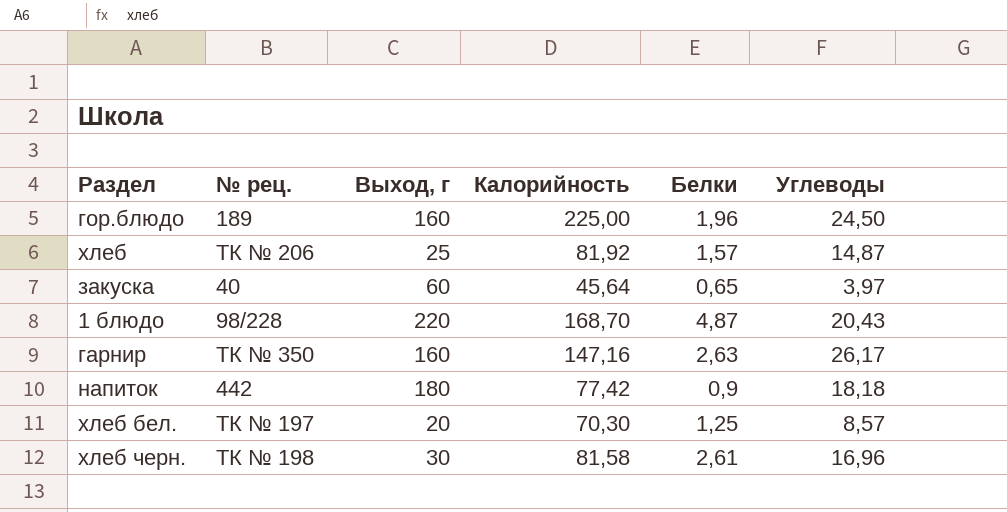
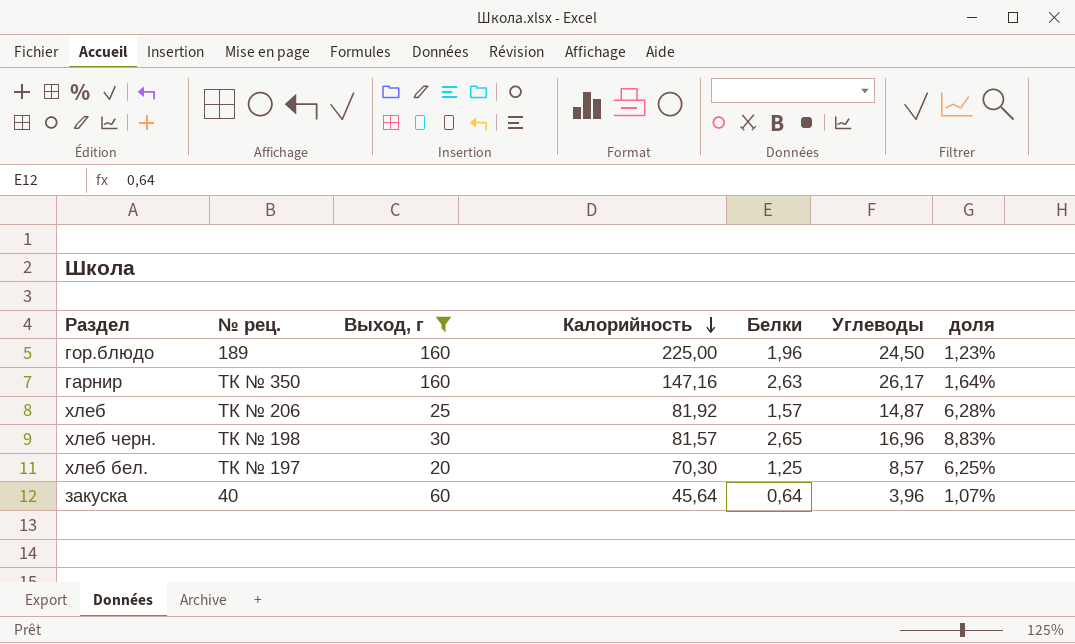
filter: none -> Выход, г <= 160
row order: none -> Калорийность descending
column доля | formula: none -> [Белки] / [Выход, г]
хлеб черн. | Калорийность: 81,58 -> 81,57
хлеб черн. | Белки: 2,61 -> 2,65
закуска | Белки: 0,65 -> 0,64
закуска | Углеводы: 3,97 -> 3,96

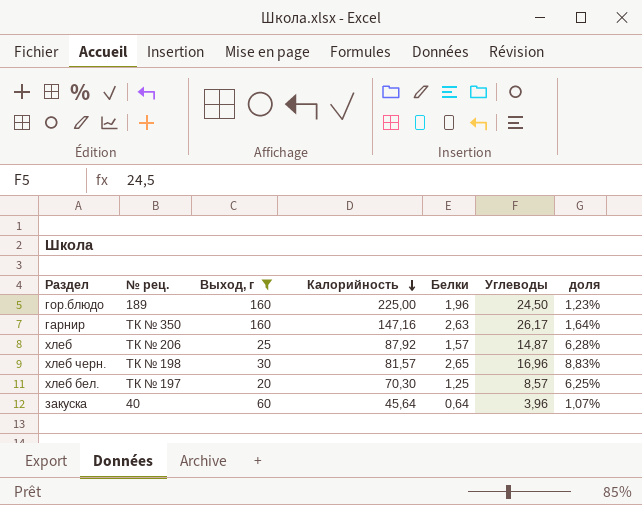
хлеб | Калорийность: 81,92 -> 87,92

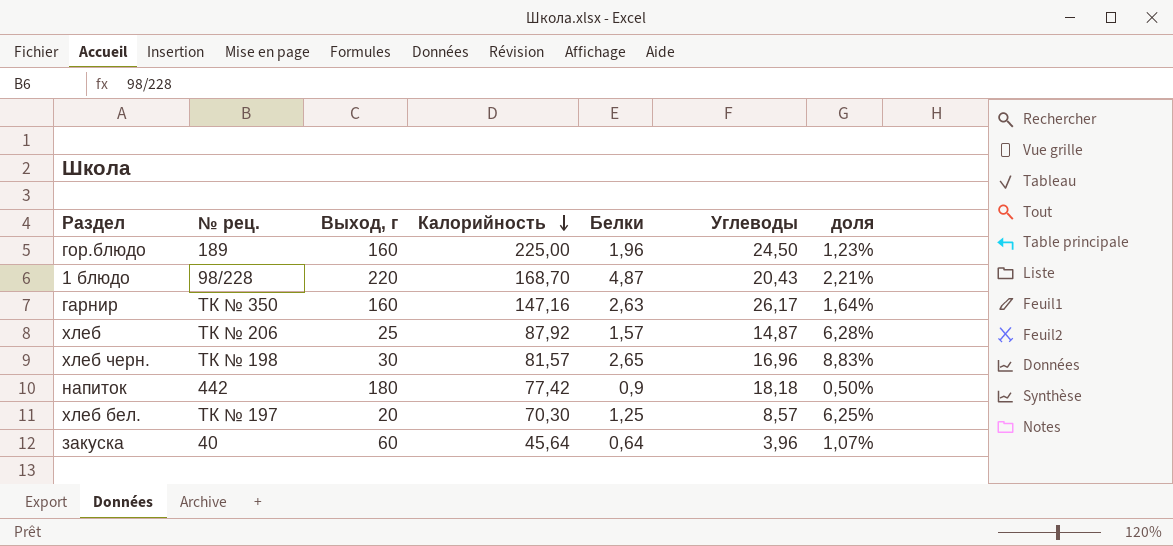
filter: Выход, г <= 160 -> none

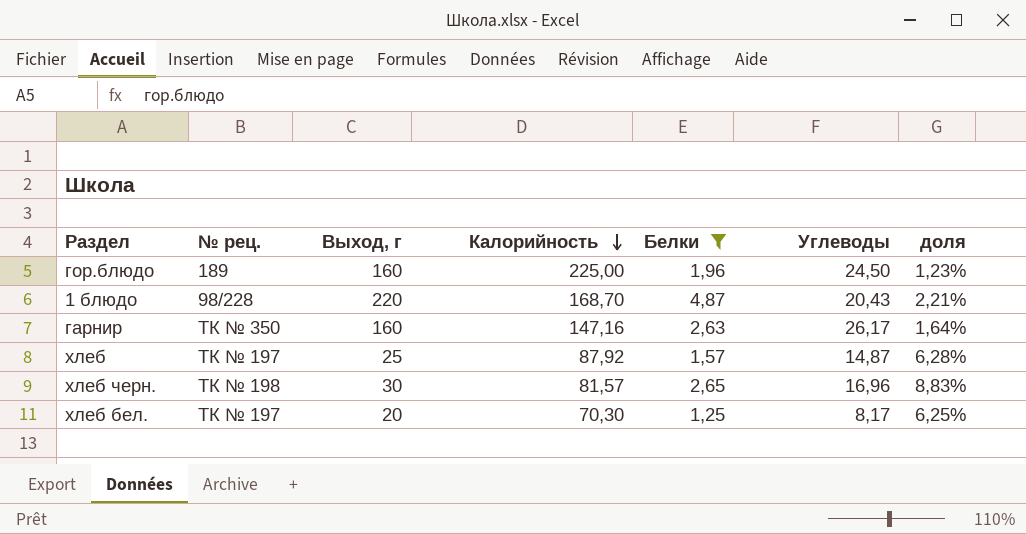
filter: none -> Белки >= 1,25
хлеб | № рец.: ТК № 206 -> ТК № 197
хлеб бел. | Углеводы: 8,57 -> 8,17

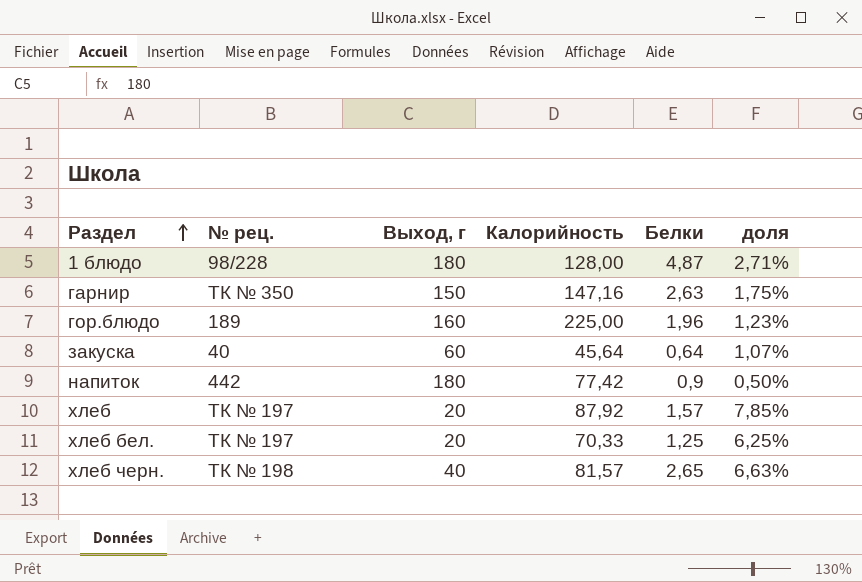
filter: Белки >= 1,25 -> none
row order: Калорийность descending -> Раздел ascending
column Углеводы | position: 6 -> none
1 блюдо | Выход, г: 220 -> 180
1 блюдо | Калорийность: 168,70 -> 128,00
1 блюдо | доля: 2,21% -> 2,71%
гарнир | Выход, г: 160 -> 150
гарнир | доля: 1,64% -> 1,75%
хлеб | Выход, г: 25 -> 20
хлеб | доля: 6,28% -> 7,85%
хлеб бел. | Калорийность: 70,30 -> 70,33
хлеб черн. | Выход, г: 30 -> 40
хлеб черн. | доля: 8,83% -> 6,63%

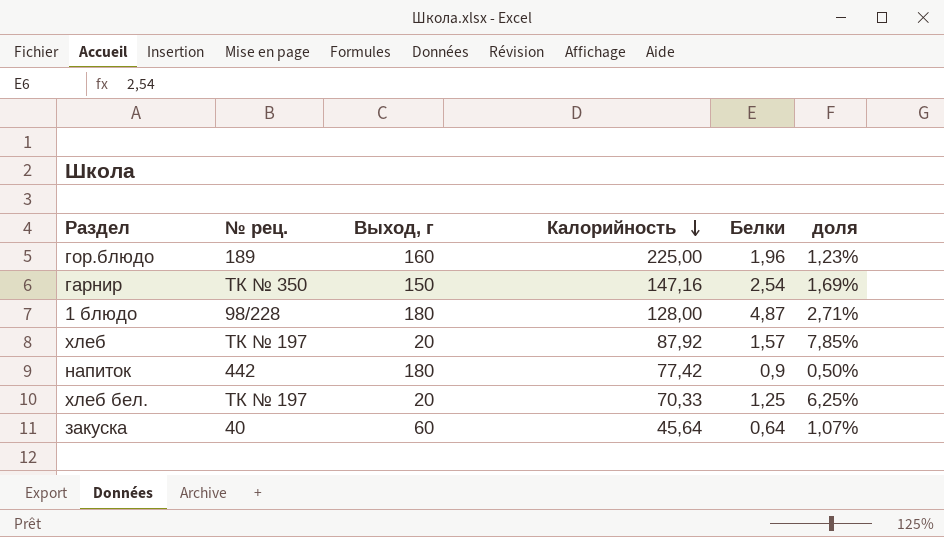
row order: Раздел ascending -> Калорийность descending
row хлеб черн.: ТК № 198 | 40 | 81,57 | 2,65 | 6,63% -> none
гарнир | Белки: 2,63 -> 2,54
гарнир | доля: 1,75% -> 1,69%

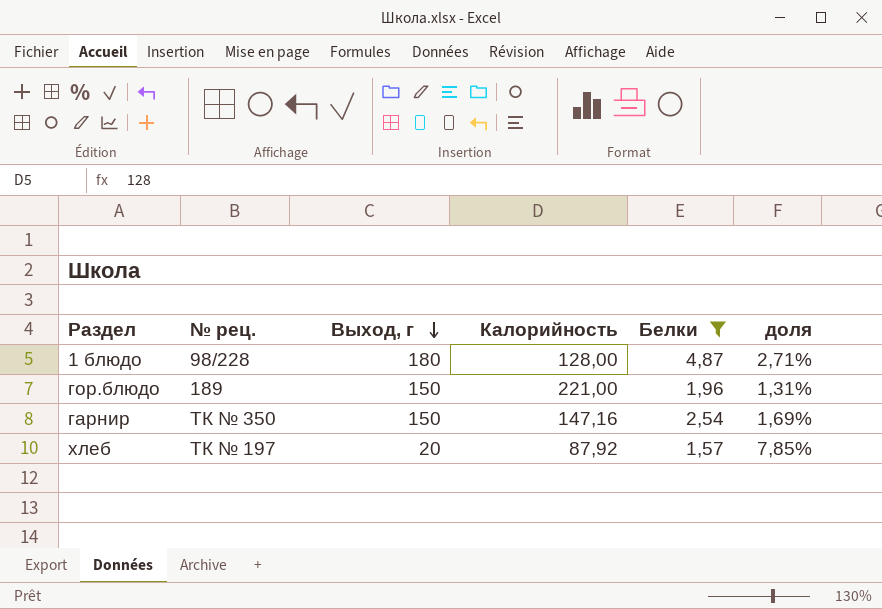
filter: none -> Белки >= 1,57
row order: Калорийность descending -> Выход, г descending
гор.блюдо | Выход, г: 160 -> 150
гор.блюдо | Калорийность: 225,00 -> 221,00
гор.блюдо | доля: 1,23% -> 1,31%

